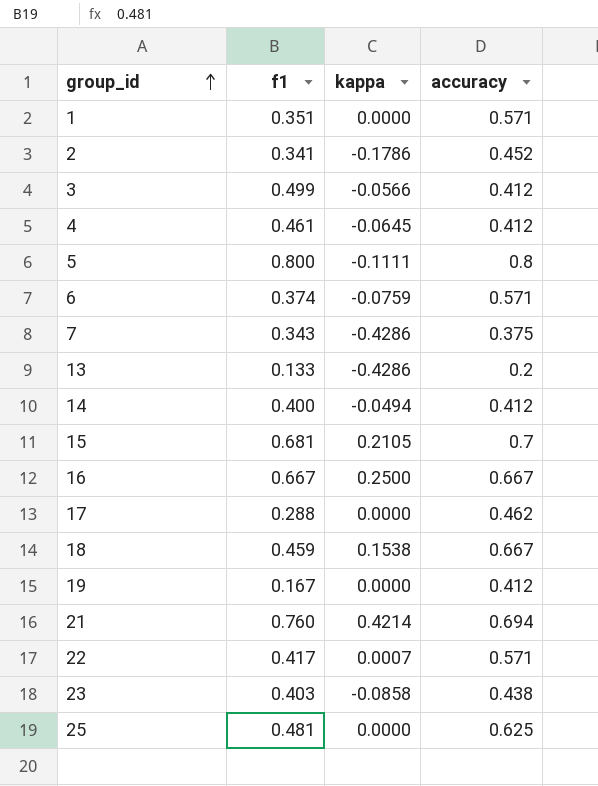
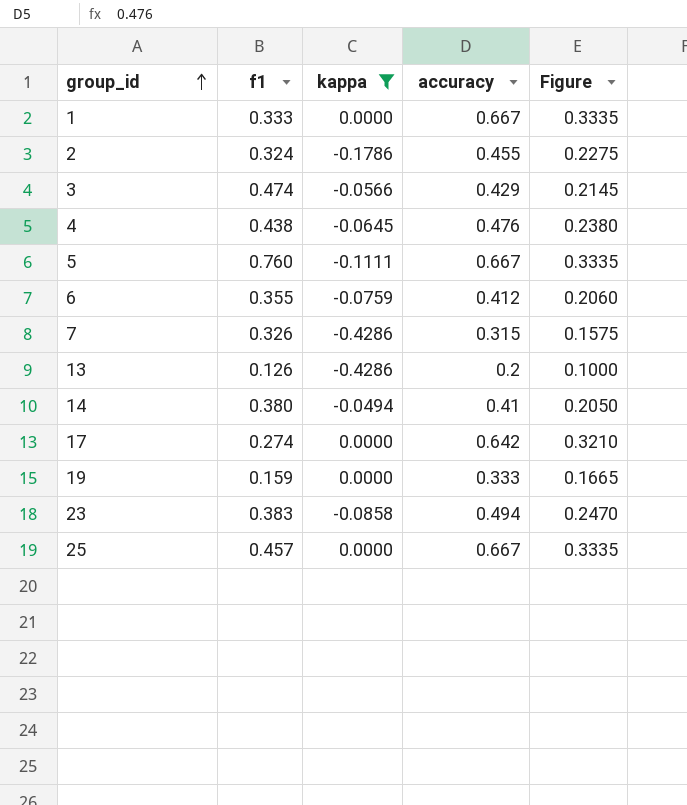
filter: none -> kappa <= 0.0000
column Figure | formula: none -> [accuracy] * 0.5
1 | f1: 0.351 -> 0.333
1 | accuracy: 0.571 -> 0.667
2 | f1: 0.341 -> 0.324
2 | accuracy: 0.452 -> 0.455
3 | f1: 0.499 -> 0.474
3 | accuracy: 0.412 -> 0.429
4 | f1: 0.461 -> 0.438
4 | accuracy: 0.412 -> 0.476
5 | f1: 0.800 -> 0.760
5 | accuracy: 0.8 -> 0.667
6 | f1: 0.374 -> 0.355
6 | accuracy: 0.571 -> 0.412
7 | f1: 0.343 -> 0.326
7 | accuracy: 0.375 -> 0.315
13 | f1: 0.133 -> 0.126
14 | f1: 0.400 -> 0.380
14 | accuracy: 0.412 -> 0.41
17 | f1: 0.288 -> 0.274
17 | accuracy: 0.462 -> 0.642
19 | f1: 0.167 -> 0.159
19 | accuracy: 0.412 -> 0.333
23 | f1: 0.403 -> 0.383
23 | accuracy: 0.438 -> 0.494
25 | f1: 0.481 -> 0.457
25 | accuracy: 0.625 -> 0.667

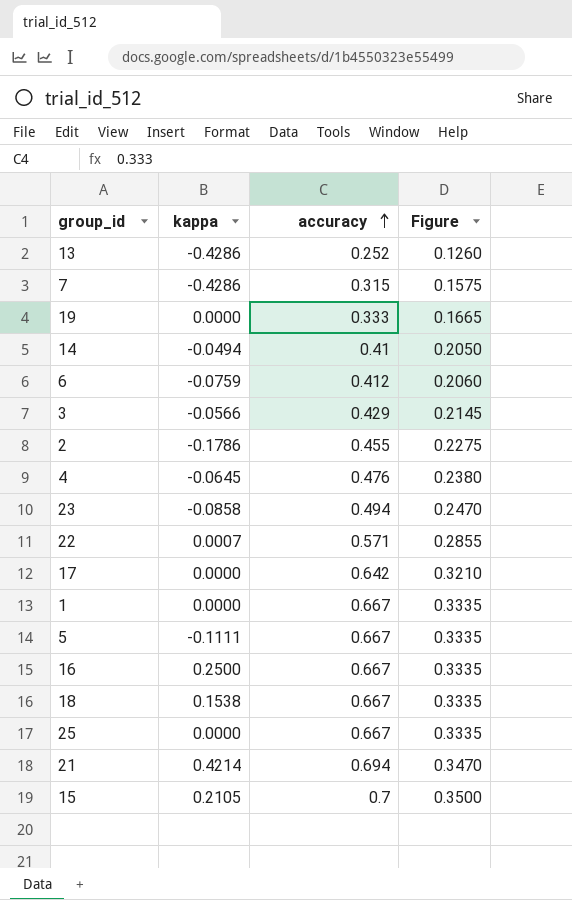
filter: kappa <= 0.0000 -> none
row order: group_id ascending -> accuracy ascending
column f1 | position: 2 -> none
13 | accuracy: 0.2 -> 0.252
13 | Figure: 0.1000 -> 0.1260

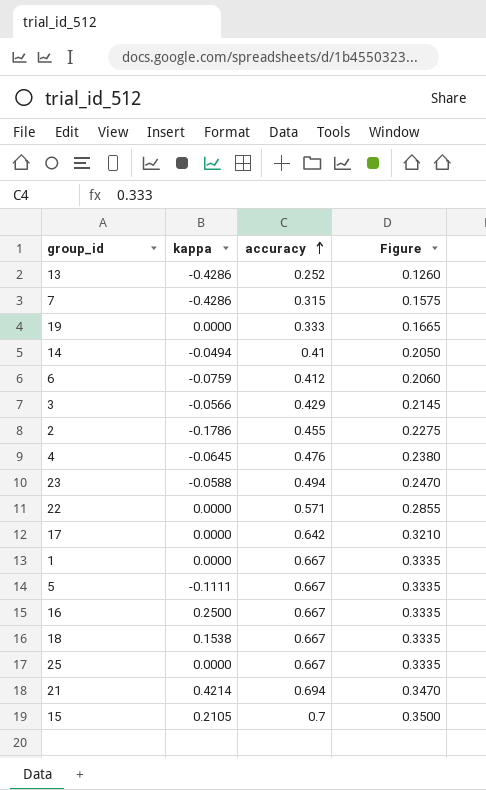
23 | kappa: -0.0858 -> -0.0588
22 | kappa: 0.0007 -> 0.0000

